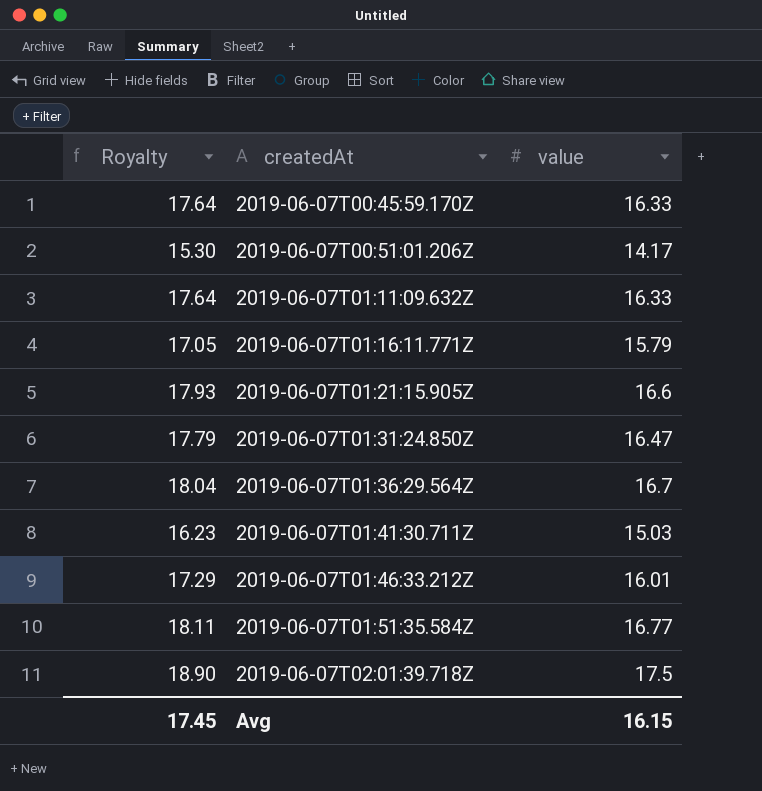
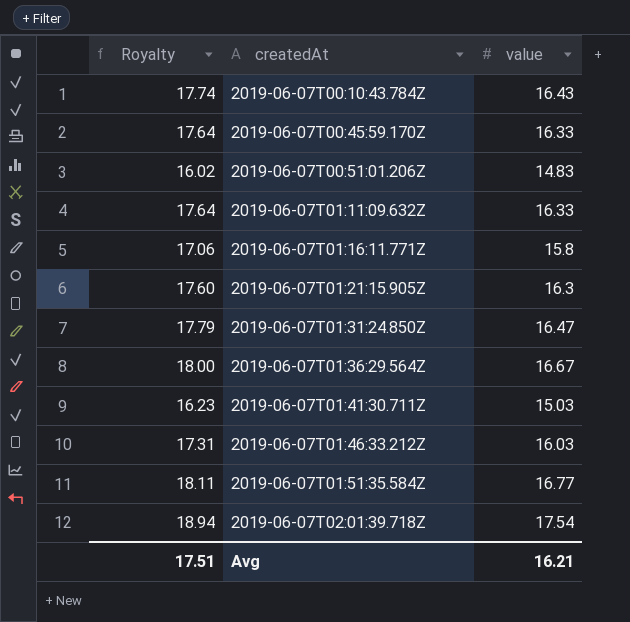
row 2019-06-07T00:10:43.784Z: none -> 17.74 | 16.43
2019-06-07T00:51:01.206Z | Royalty: 15.30 -> 16.02
2019-06-07T00:51:01.206Z | value: 14.17 -> 14.83
2019-06-07T01:16:11.771Z | Royalty: 17.05 -> 17.06
2019-06-07T01:16:11.771Z | value: 15.79 -> 15.8
2019-06-07T01:21:15.905Z | Royalty: 17.93 -> 17.60
2019-06-07T01:21:15.905Z | value: 16.6 -> 16.3
2019-06-07T01:36:29.564Z | Royalty: 18.04 -> 18.00
2019-06-07T01:36:29.564Z | value: 16.7 -> 16.67
2019-06-07T01:46:33.212Z | Royalty: 17.29 -> 17.31
2019-06-07T01:46:33.212Z | value: 16.01 -> 16.03
2019-06-07T02:01:39.718Z | Royalty: 18.90 -> 18.94
2019-06-07T02:01:39.718Z | value: 17.5 -> 17.54
Avg | Royalty: 17.45 -> 17.51
Avg | value: 16.15 -> 16.21

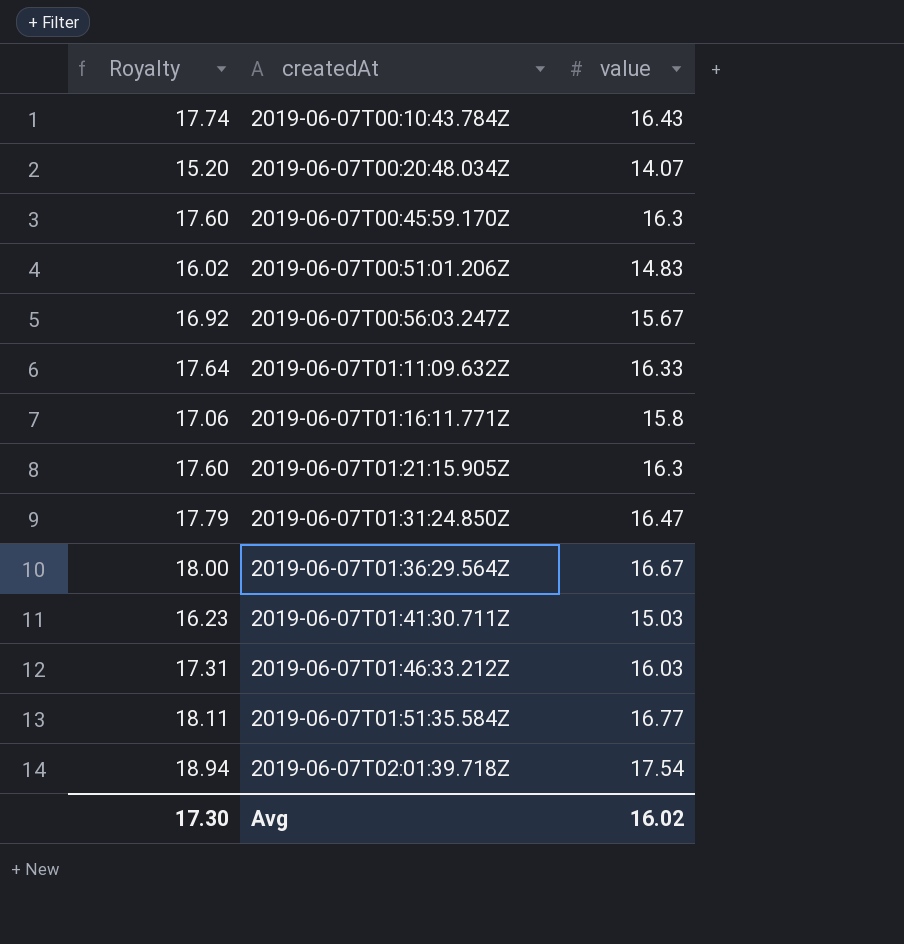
row 2019-06-07T00:20:48.034Z: none -> 15.20 | 14.07
2019-06-07T00:45:59.170Z | Royalty: 17.64 -> 17.60
2019-06-07T00:45:59.170Z | value: 16.33 -> 16.3
row 2019-06-07T00:56:03.247Z: none -> 16.92 | 15.67
Avg | Royalty: 17.51 -> 17.30
Avg | value: 16.21 -> 16.02

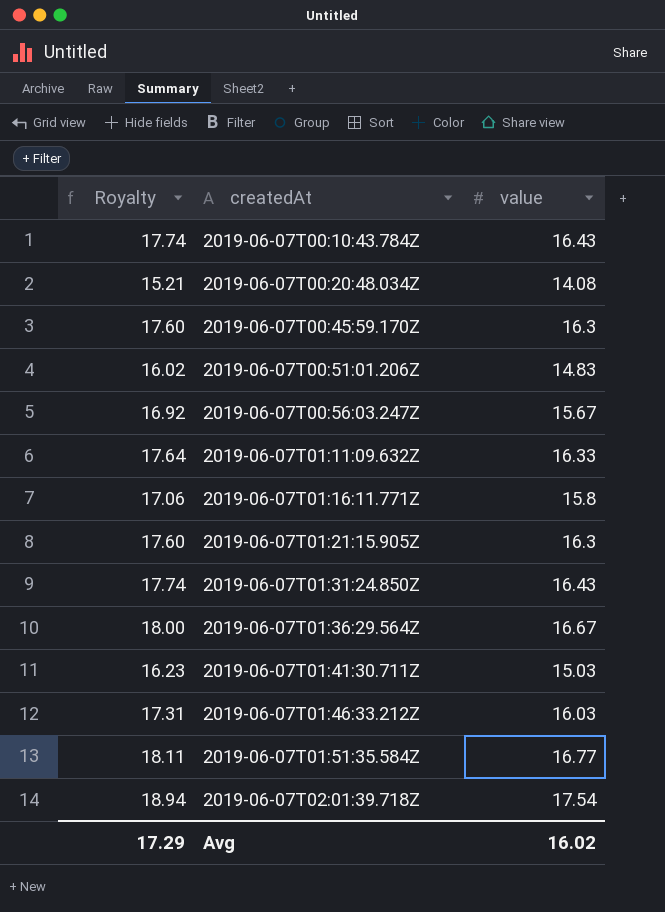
2019-06-07T00:20:48.034Z | Royalty: 15.20 -> 15.21
2019-06-07T00:20:48.034Z | value: 14.07 -> 14.08
2019-06-07T01:31:24.850Z | Royalty: 17.79 -> 17.74
2019-06-07T01:31:24.850Z | value: 16.47 -> 16.43
Avg | Royalty: 17.30 -> 17.29

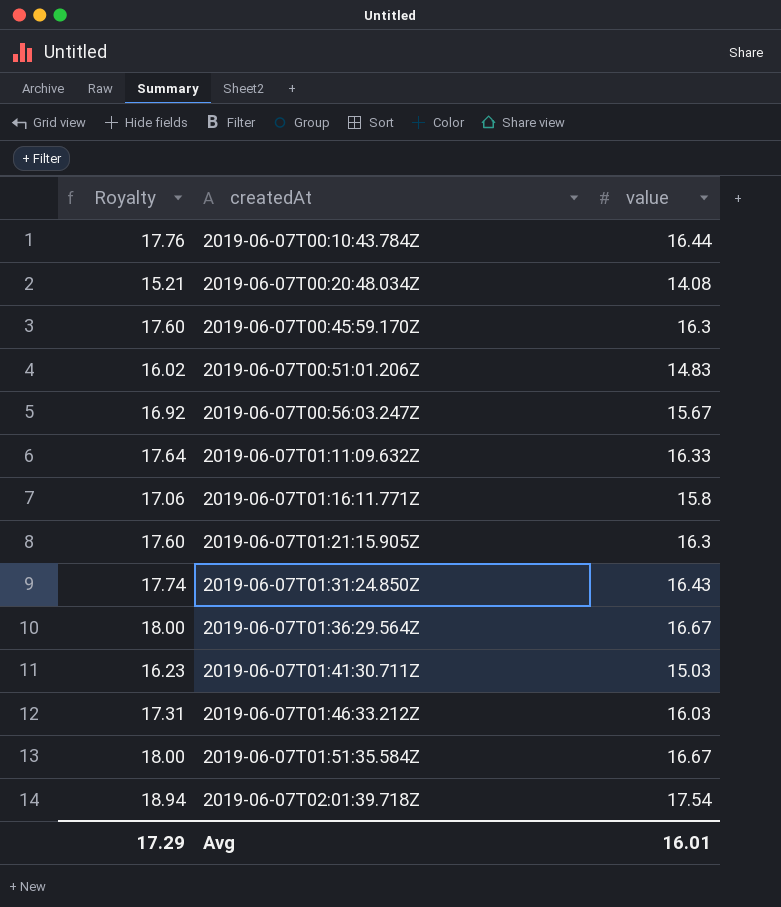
2019-06-07T00:10:43.784Z | Royalty: 17.74 -> 17.76
2019-06-07T00:10:43.784Z | value: 16.43 -> 16.44
2019-06-07T01:51:35.584Z | Royalty: 18.11 -> 18.00
2019-06-07T01:51:35.584Z | value: 16.77 -> 16.67
Avg | value: 16.02 -> 16.01

